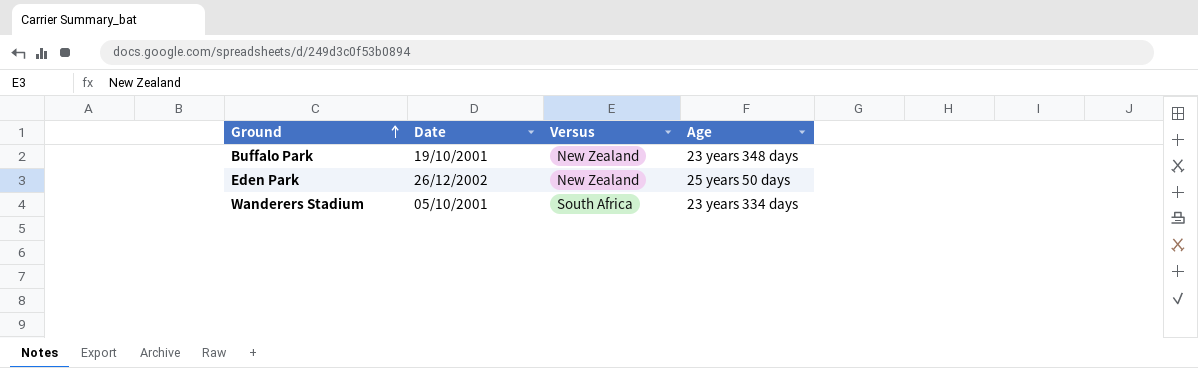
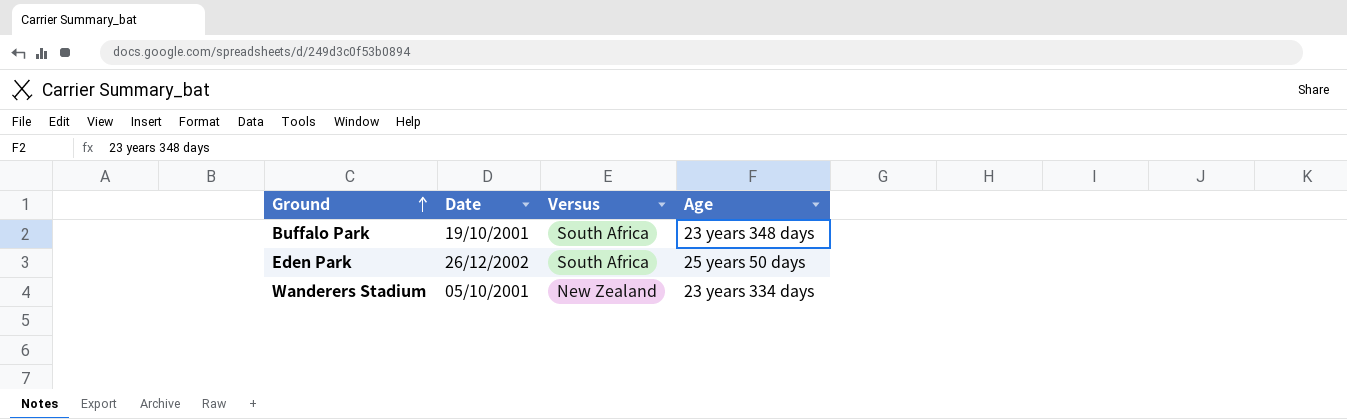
Buffalo Park | Versus: New Zealand -> South Africa
Eden Park | Versus: New Zealand -> South Africa
Wanderers Stadium | Versus: South Africa -> New Zealand

